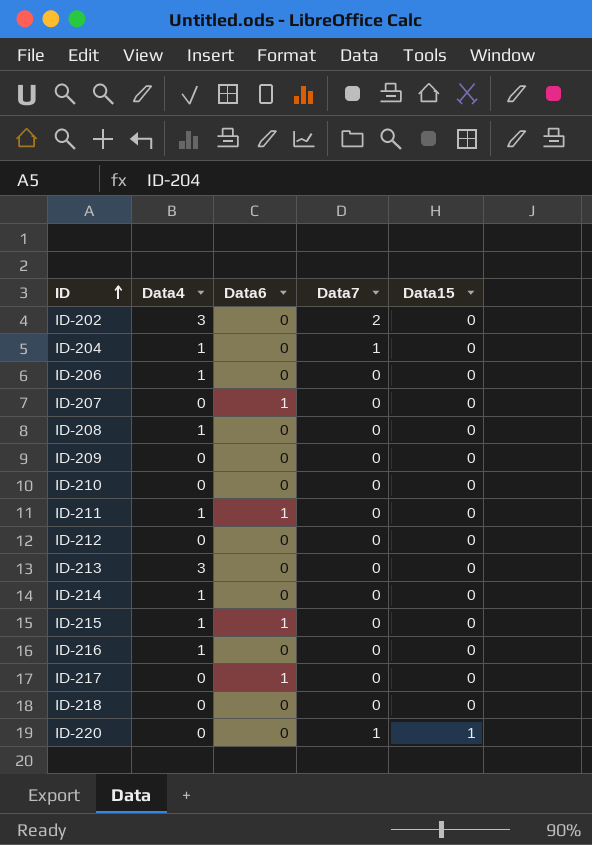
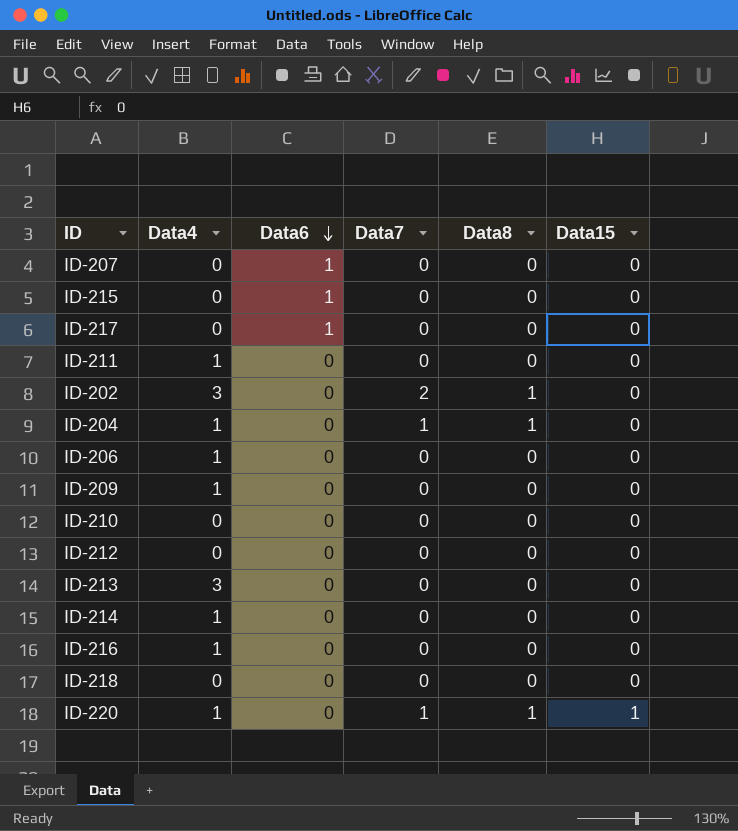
row order: ID ascending -> Data6 descending
column Data8 | position: none -> 5
row ID-208: 1 | 0 | 0 | 0 -> none
ID-215 | Data4: 1 -> 0
ID-211 | Data6: 1 -> 0
ID-209 | Data4: 0 -> 1
ID-220 | Data4: 0 -> 1

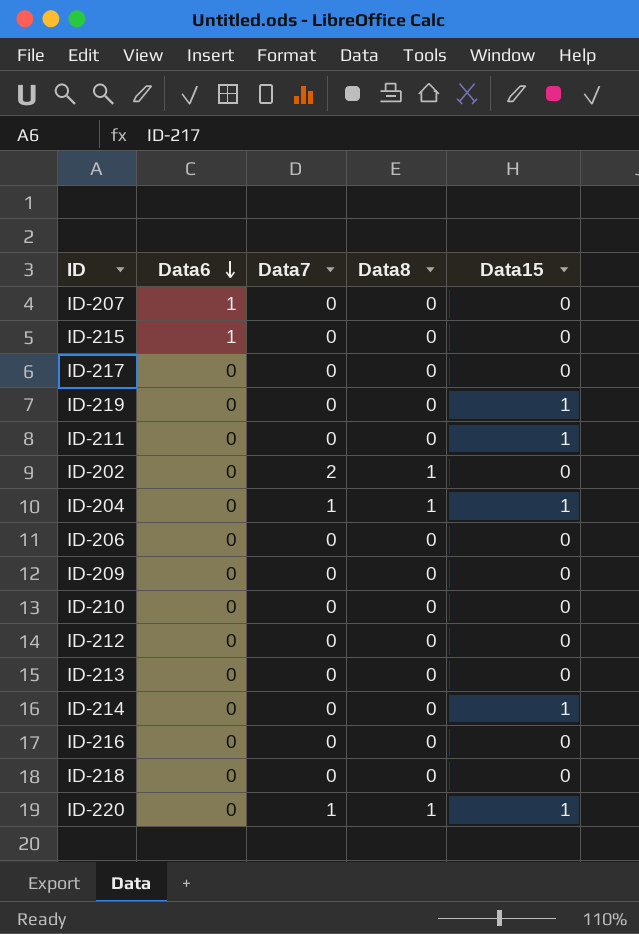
column Data4 | position: 2 -> none
ID-217 | Data6: 1 -> 0
row ID-219: none -> 0 | 0 | 0 | 1
ID-211 | Data15: 0 -> 1
ID-204 | Data15: 0 -> 1
ID-214 | Data15: 0 -> 1

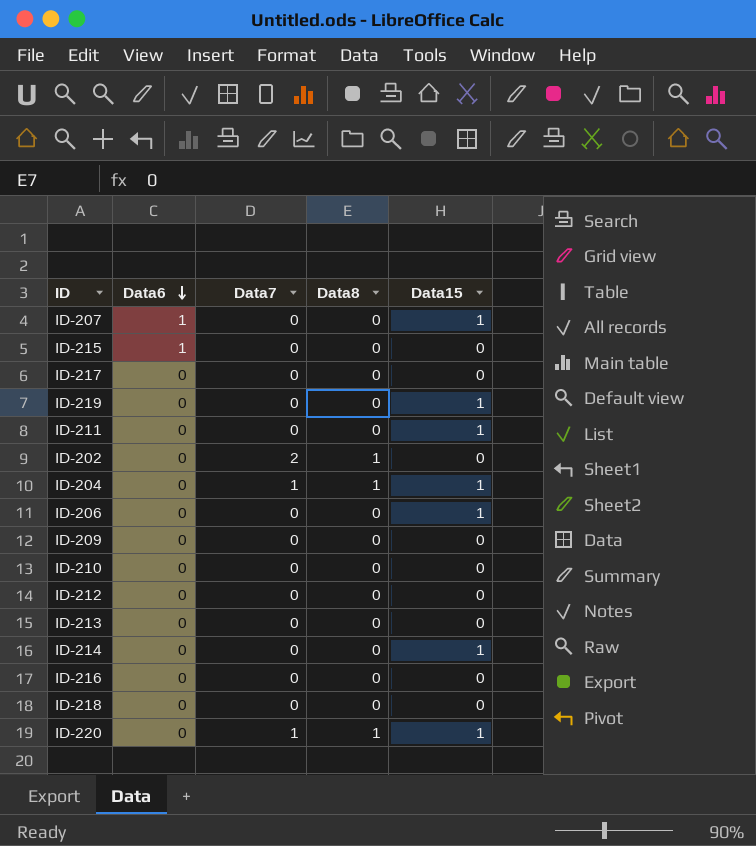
ID-207 | Data15: 0 -> 1
ID-206 | Data15: 0 -> 1

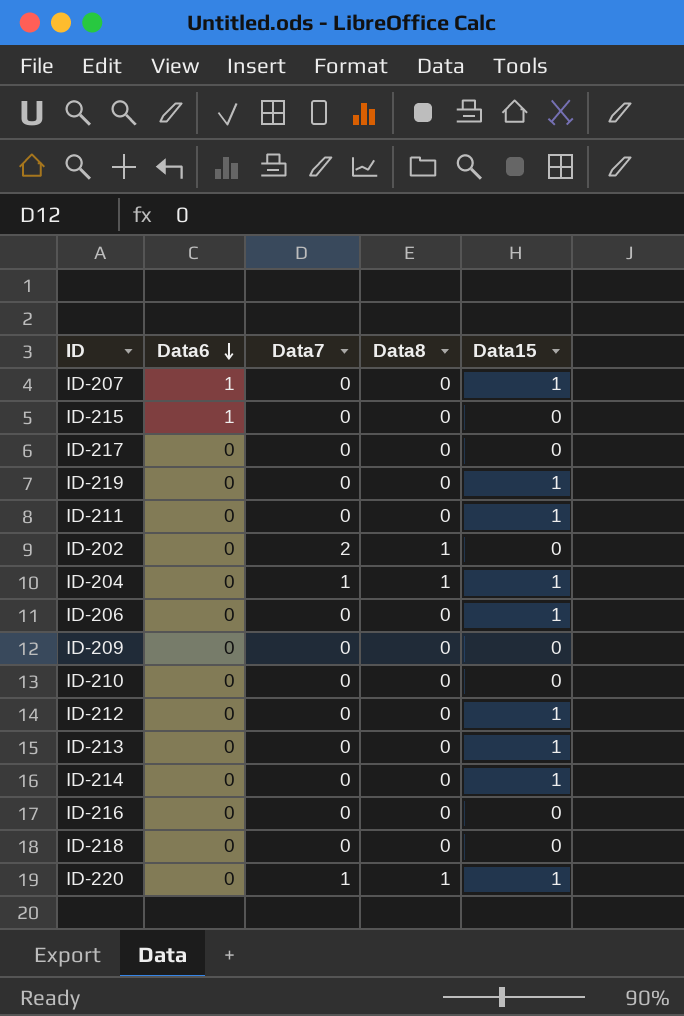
ID-212 | Data15: 0 -> 1
ID-213 | Data15: 0 -> 1

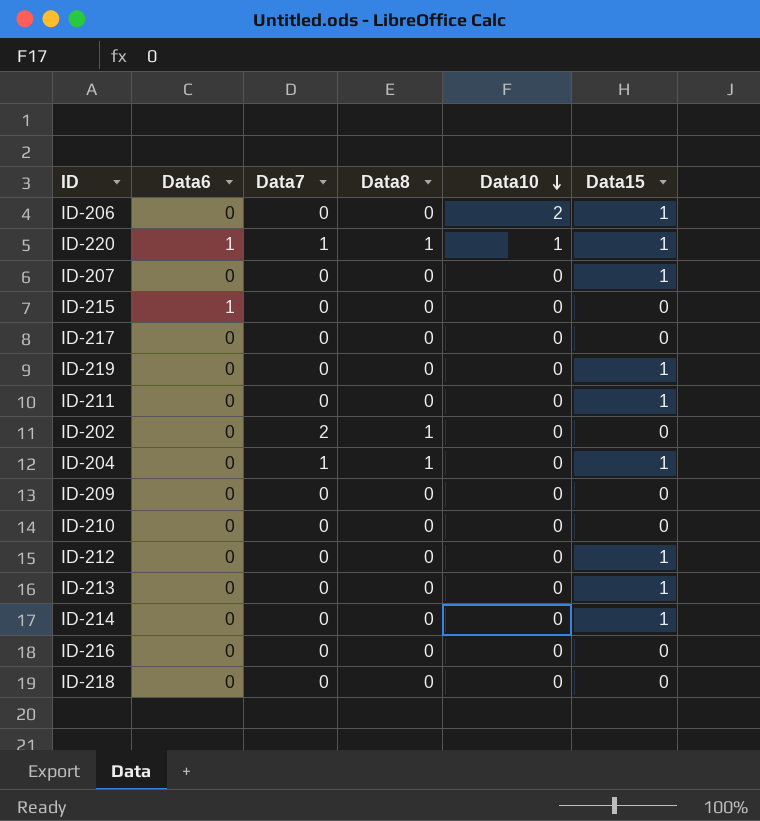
row order: Data6 descending -> Data10 descending
column Data10 | position: none -> 5
ID-220 | Data6: 0 -> 1
ID-207 | Data6: 1 -> 0

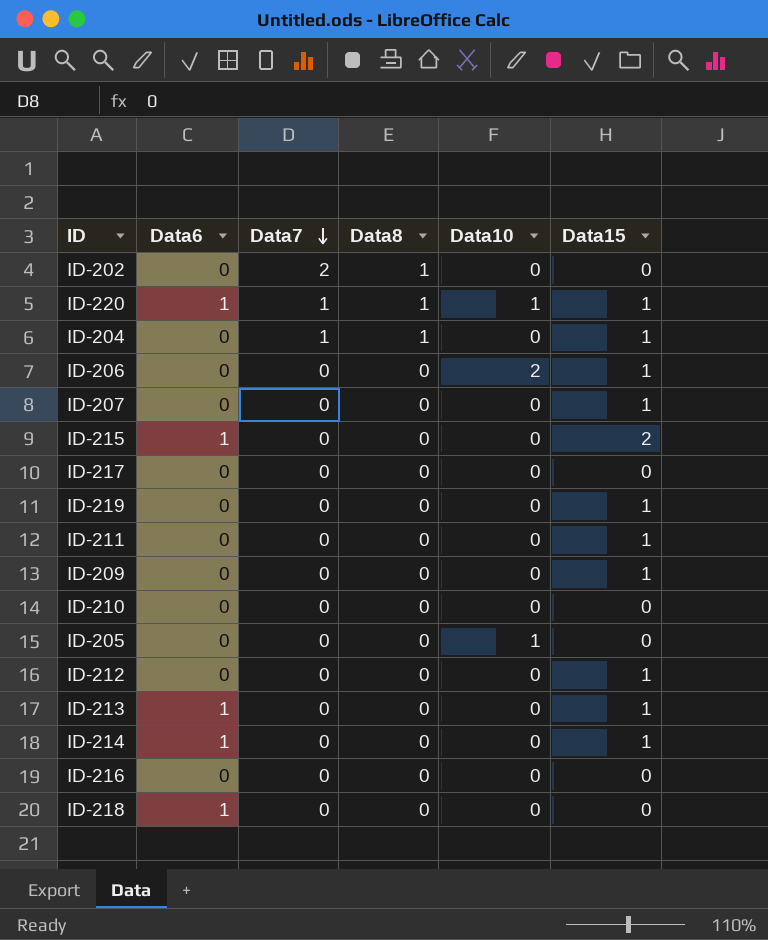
row order: Data10 descending -> Data7 descending
ID-215 | Data15: 0 -> 2
ID-209 | Data15: 0 -> 1
row ID-205: none -> 0 | 0 | 0 | 1 | 0
ID-213 | Data6: 0 -> 1
ID-214 | Data6: 0 -> 1
ID-218 | Data6: 0 -> 1

